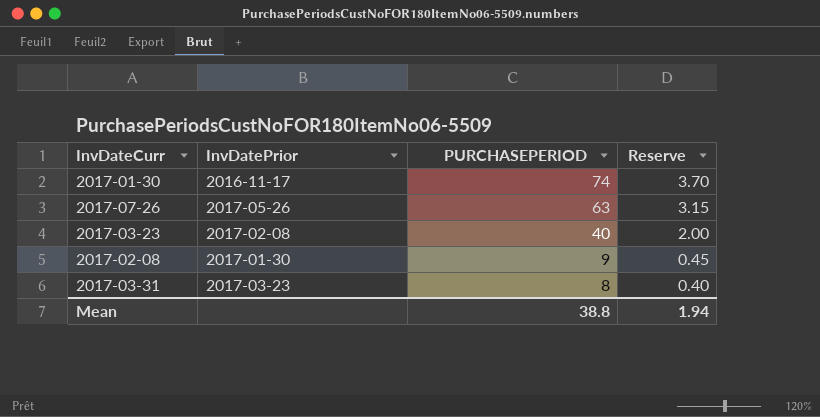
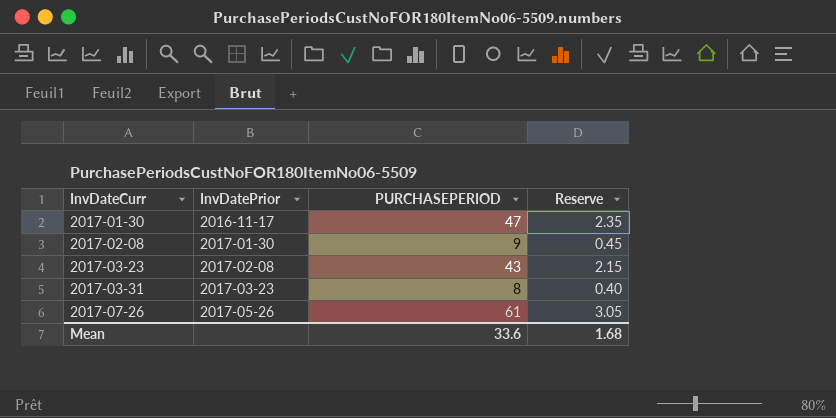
row order: PURCHASEPERIOD descending -> InvDateCurr ascending
2017-01-30 | PURCHASEPERIOD: 74 -> 47
2017-01-30 | Reserve: 3.70 -> 2.35
2017-03-23 | PURCHASEPERIOD: 40 -> 43
2017-03-23 | Reserve: 2.00 -> 2.15
2017-07-26 | PURCHASEPERIOD: 63 -> 61
2017-07-26 | Reserve: 3.15 -> 3.05
Mean | PURCHASEPERIOD: 38.8 -> 33.6
Mean | Reserve: 1.94 -> 1.68

